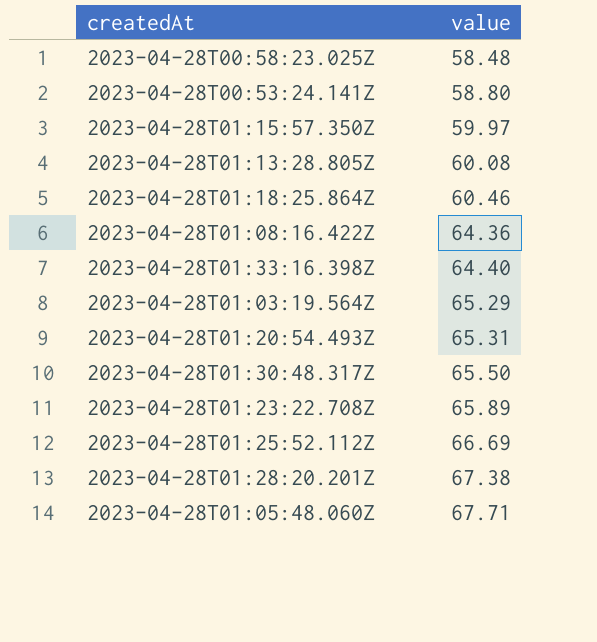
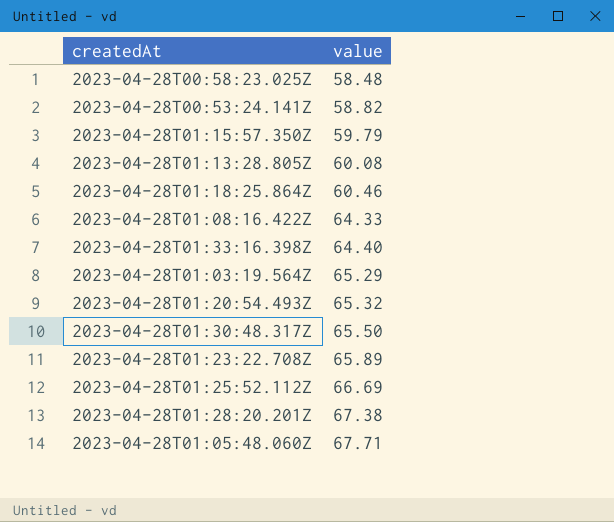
2023-04-28T00:53:24.141Z | value: 58.80 -> 58.82
2023-04-28T01:15:57.350Z | value: 59.97 -> 59.79
2023-04-28T01:08:16.422Z | value: 64.36 -> 64.33
2023-04-28T01:20:54.493Z | value: 65.31 -> 65.32

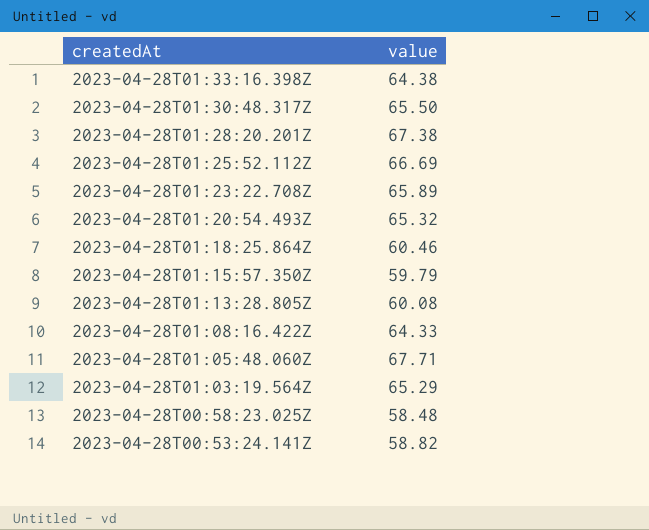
row order: value ascending -> createdAt descending
2023-04-28T01:33:16.398Z | value: 64.40 -> 64.38

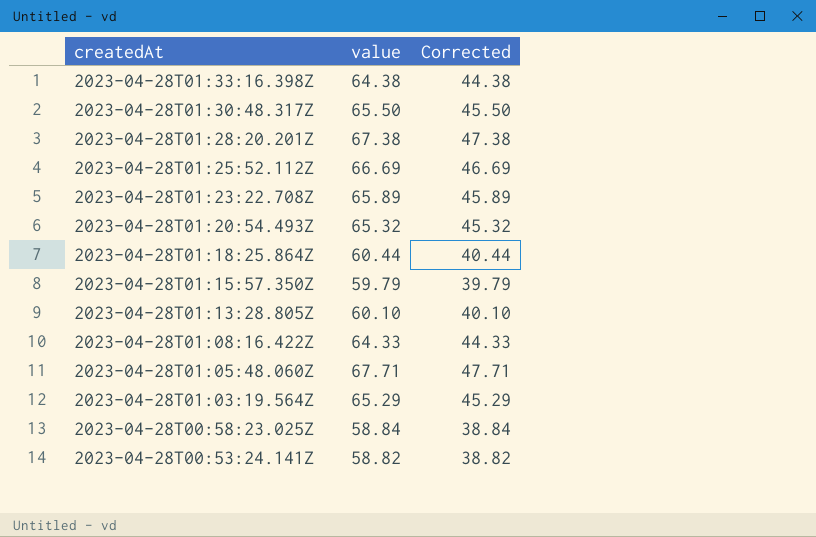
column Corrected | formula: none -> [value] - 20
2023-04-28T01:18:25.864Z | value: 60.46 -> 60.44
2023-04-28T01:13:28.805Z | value: 60.08 -> 60.10
2023-04-28T00:58:23.025Z | value: 58.48 -> 58.84

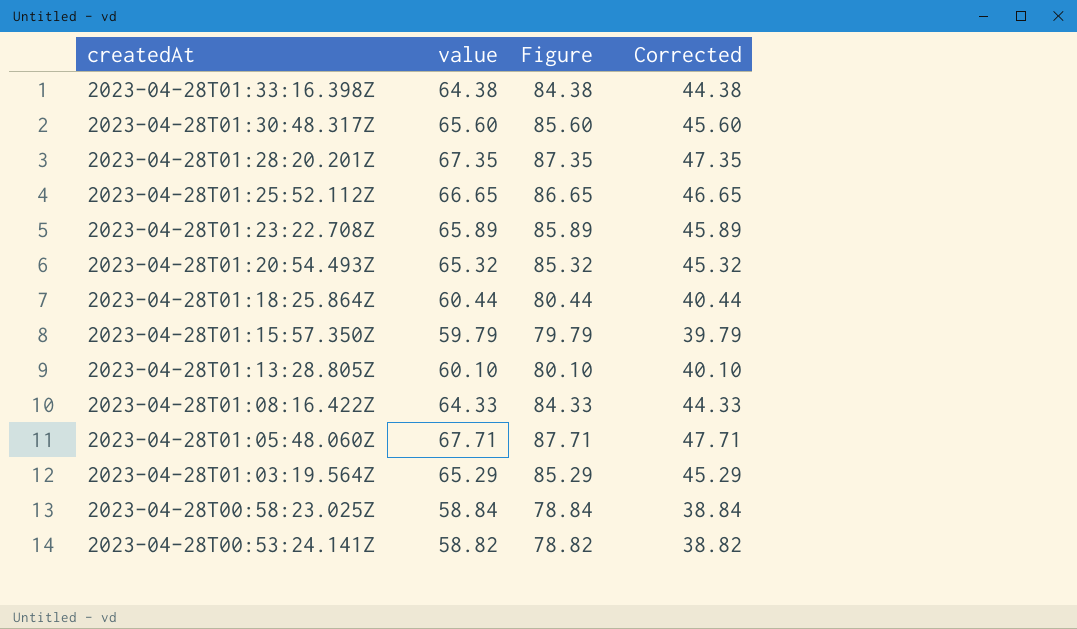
column Figure | formula: none -> [value] + 20
2023-04-28T01:30:48.317Z | value: 65.50 -> 65.60
2023-04-28T01:30:48.317Z | Corrected: 45.50 -> 45.60
2023-04-28T01:28:20.201Z | value: 67.38 -> 67.35
2023-04-28T01:28:20.201Z | Corrected: 47.38 -> 47.35
2023-04-28T01:25:52.112Z | value: 66.69 -> 66.65
2023-04-28T01:25:52.112Z | Corrected: 46.69 -> 46.65

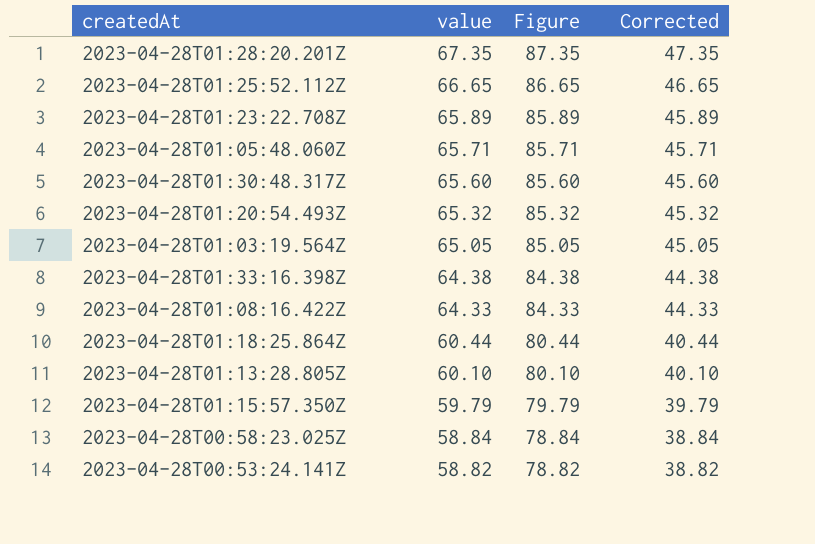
row order: createdAt descending -> value descending
2023-04-28T01:05:48.060Z | value: 67.71 -> 65.71
2023-04-28T01:05:48.060Z | Figure: 87.71 -> 85.71
2023-04-28T01:05:48.060Z | Corrected: 47.71 -> 45.71
2023-04-28T01:03:19.564Z | value: 65.29 -> 65.05
2023-04-28T01:03:19.564Z | Figure: 85.29 -> 85.05
2023-04-28T01:03:19.564Z | Corrected: 45.29 -> 45.05

